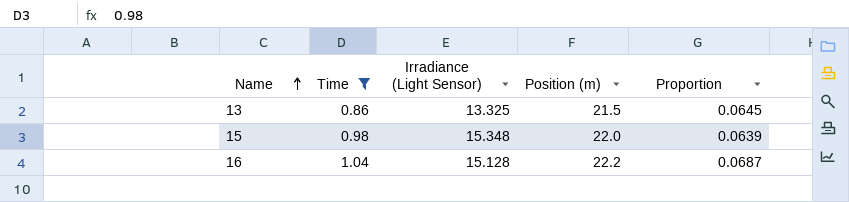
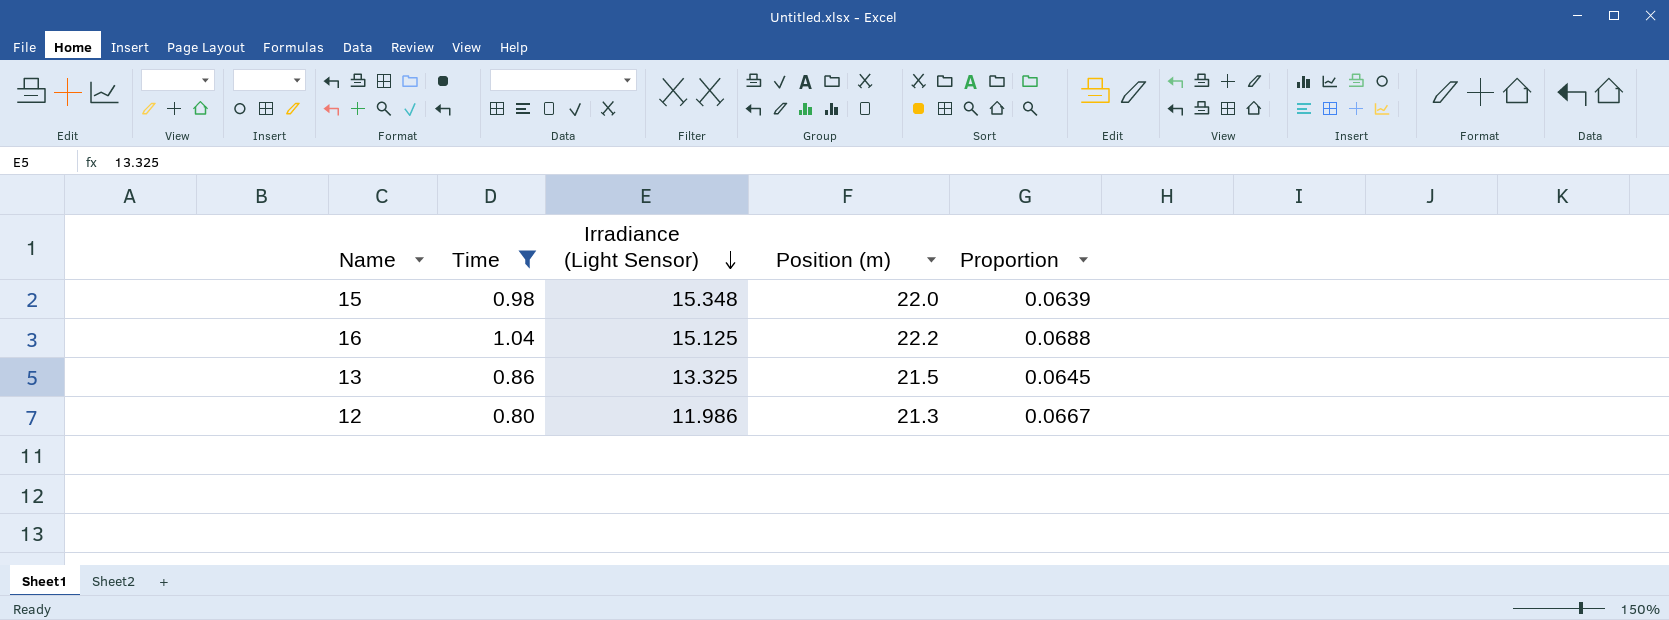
row order: Name ascending -> Irradiance (Light Sensor) descending
16 | Irradiance (Light Sensor): 15.128 -> 15.125
16 | Proportion: 0.0687 -> 0.0688
row 12: none -> 0.80 | 11.986 | 21.3 | 0.0667

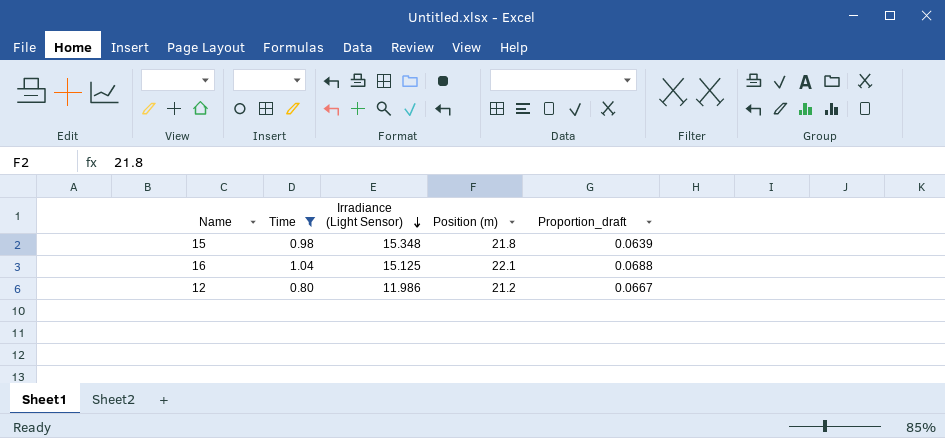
column name: Proportion -> Proportion_draft
row 13: 0.86 | 13.325 | 21.5 | 0.0645 -> none
15 | Position (m): 22.0 -> 21.8
16 | Position (m): 22.2 -> 22.1
12 | Position (m): 21.3 -> 21.2

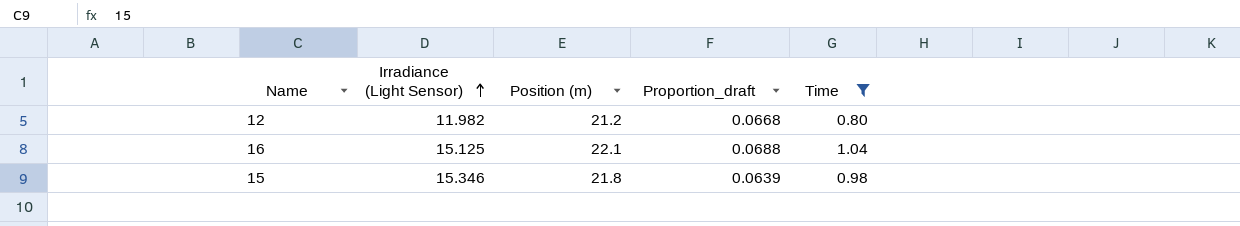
row order: Irradiance (Light Sensor) descending -> Irradiance (Light Sensor) ascending
column Time | position: 2 -> 5
12 | Irradiance (Light Sensor): 11.986 -> 11.982
12 | Proportion_draft: 0.0667 -> 0.0668
15 | Irradiance (Light Sensor): 15.348 -> 15.346

